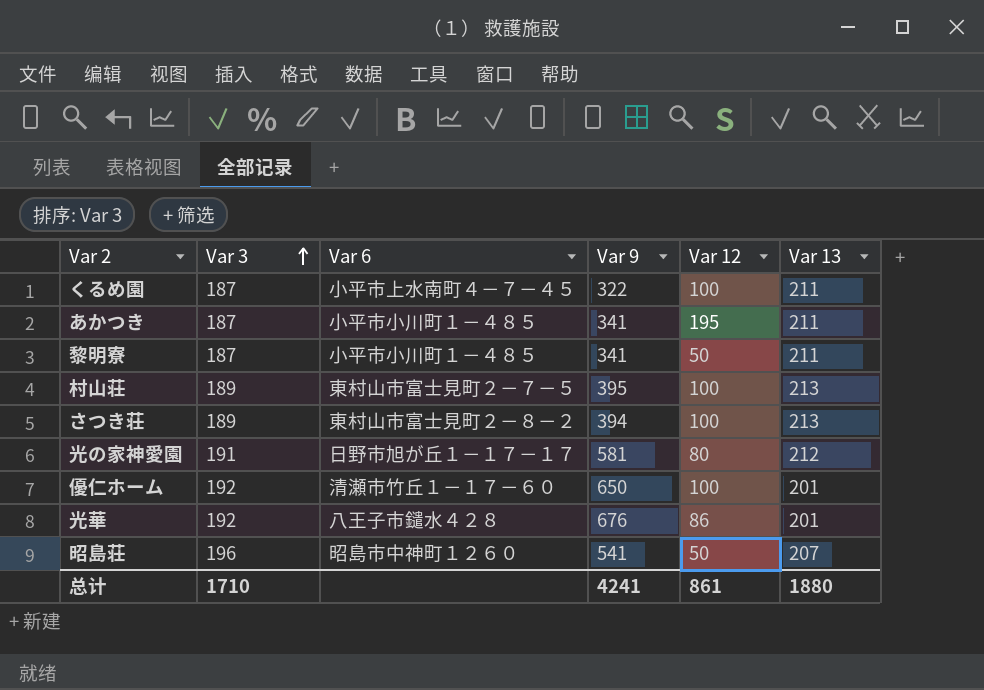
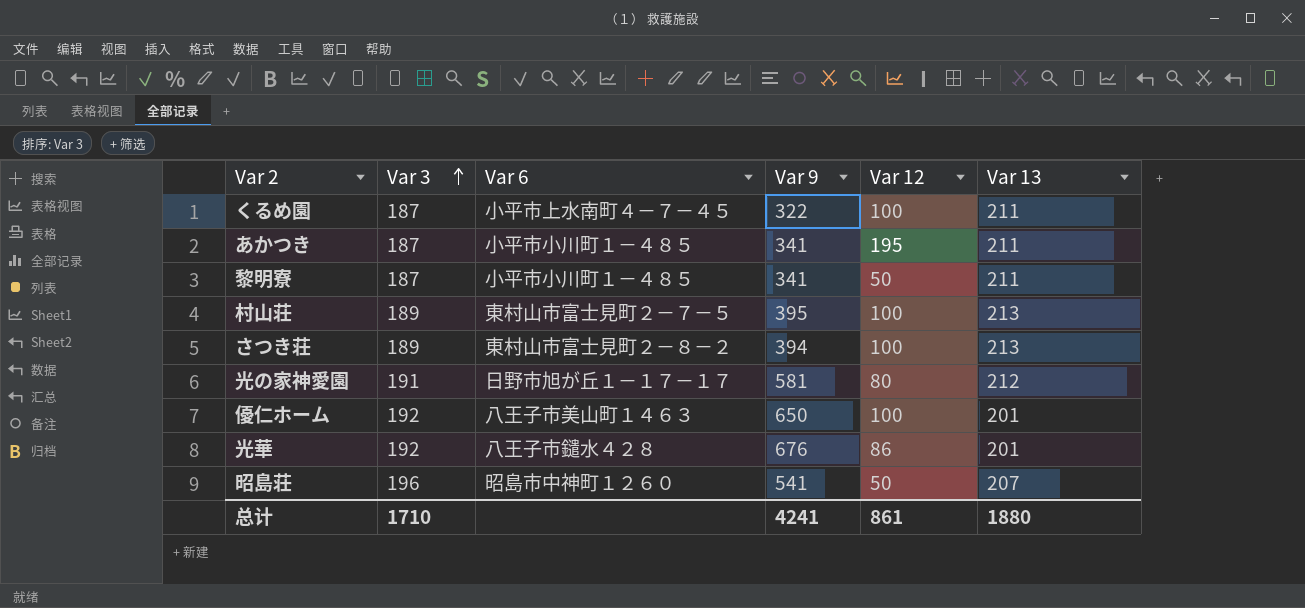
優仁ホーム | Var 6: 清瀬市竹丘１－１７－６０ -> 八王子市美山町１４６３

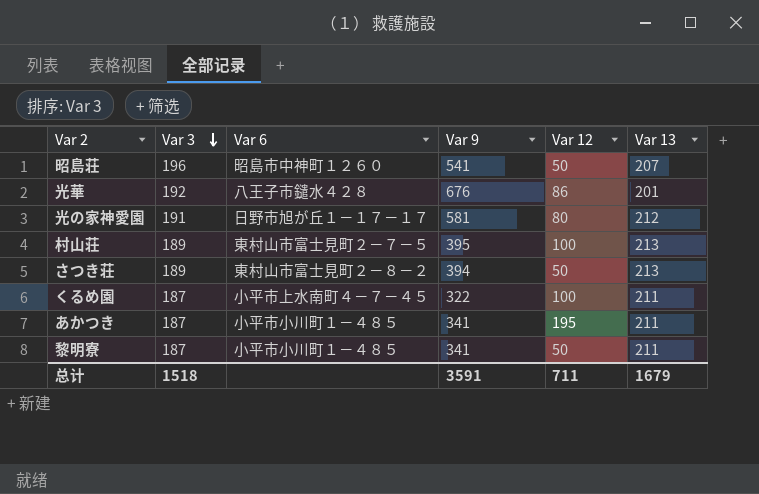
row order: Var 3 ascending -> Var 3 descending
row 優仁ホーム: 192 | 八王子市美山町１４６３ | 650 | 100 | 201 -> none
さつき荘 | Var 12: 100 -> 50
总计 | Var 3: 1710 -> 1518
总计 | Var 9: 4241 -> 3591
总计 | Var 12: 861 -> 711
总计 | Var 13: 1880 -> 1679

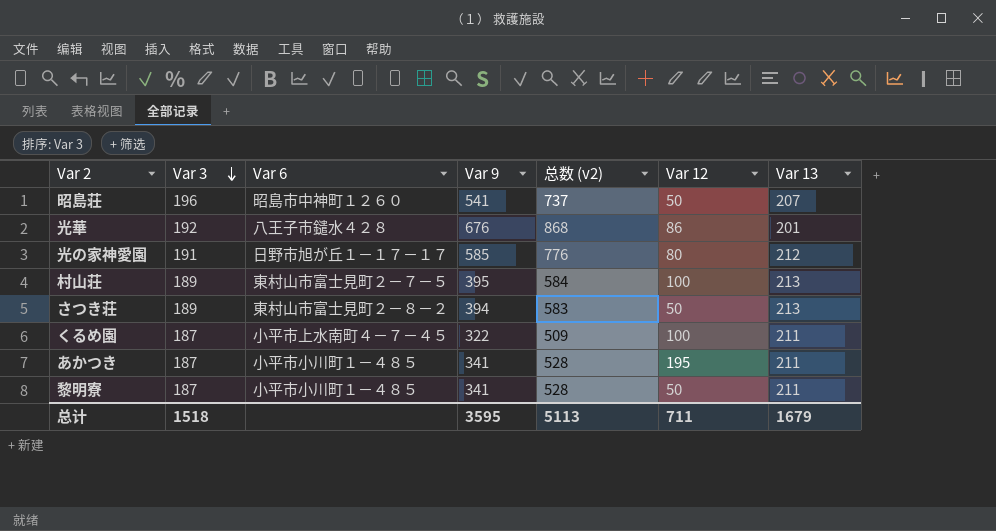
column 总数 (v2) | formula: none -> [Var 3] + [Var 9]
光の家神愛園 | Var 9: 581 -> 585
总计 | Var 9: 3591 -> 3595

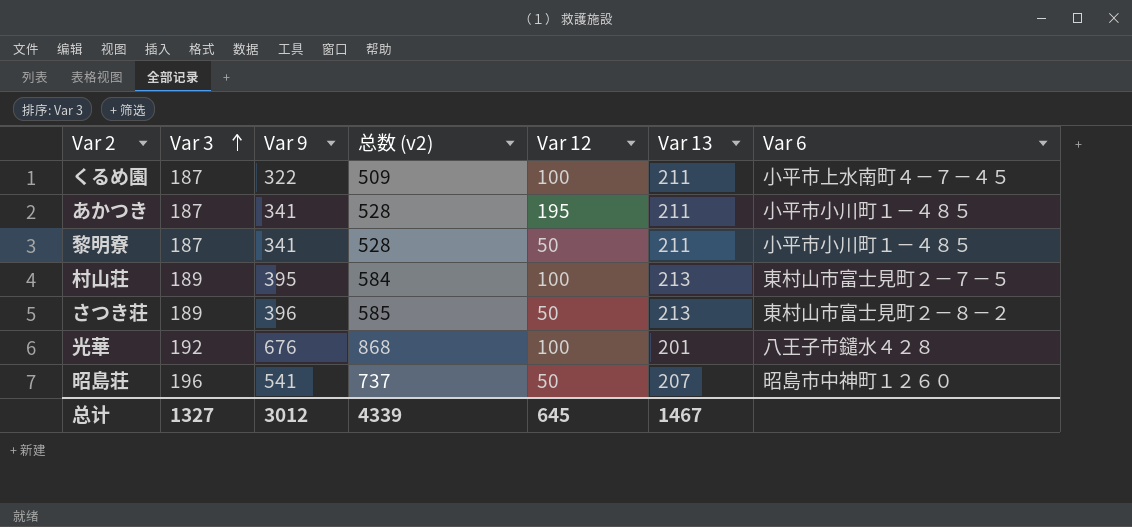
row order: Var 3 descending -> Var 3 ascending
column Var 6 | position: 3 -> 7
row 光の家神愛園: 191 | 日野市旭が丘１－１７－１７ | 585 | 776 | 80 | 212 -> none
さつき荘 | Var 9: 394 -> 396
さつき荘 | 总数 (v2): 583 -> 585
光華 | Var 12: 86 -> 100
总计 | Var 3: 1518 -> 1327
总计 | Var 9: 3595 -> 3012
总计 | 总数 (v2): 5113 -> 4339
总计 | Var 12: 711 -> 645
总计 | Var 13: 1679 -> 1467

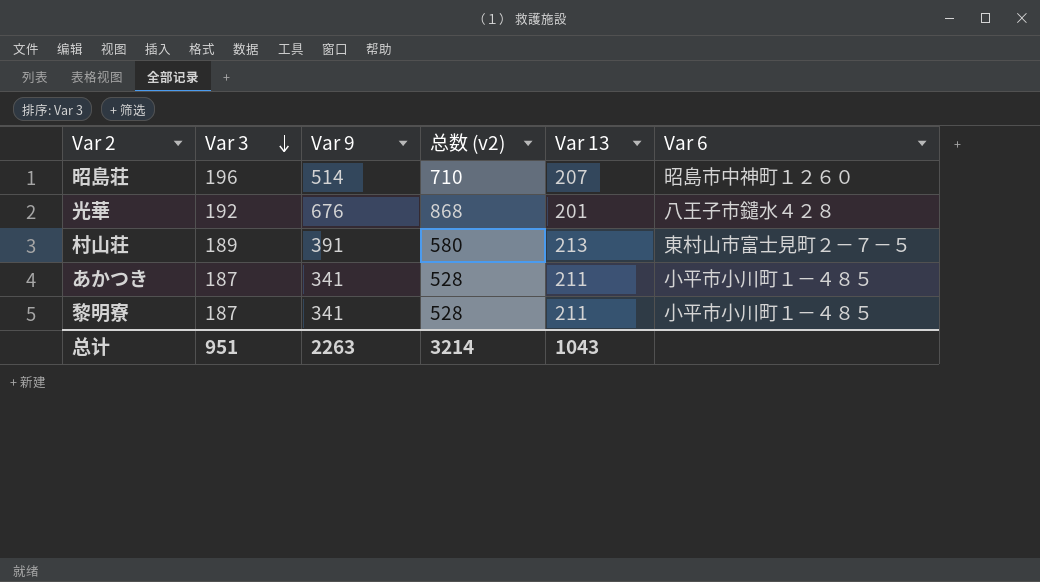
row order: Var 3 ascending -> Var 3 descending
column Var 12 | position: 5 -> none
row くるめ園: 187 | 322 | 509 | 100 | 211 | 小平市上水南町４－７－４５ -> none
row さつき荘: 189 | 396 | 585 | 50 | 213 | 東村山市富士見町２－８－２ -> none
昭島荘 | Var 9: 541 -> 514
昭島荘 | 总数 (v2): 737 -> 710
村山荘 | Var 9: 395 -> 391
村山荘 | 总数 (v2): 584 -> 580
总计 | Var 3: 1327 -> 951
总计 | Var 9: 3012 -> 2263
总计 | 总数 (v2): 4339 -> 3214
总计 | Var 13: 1467 -> 1043

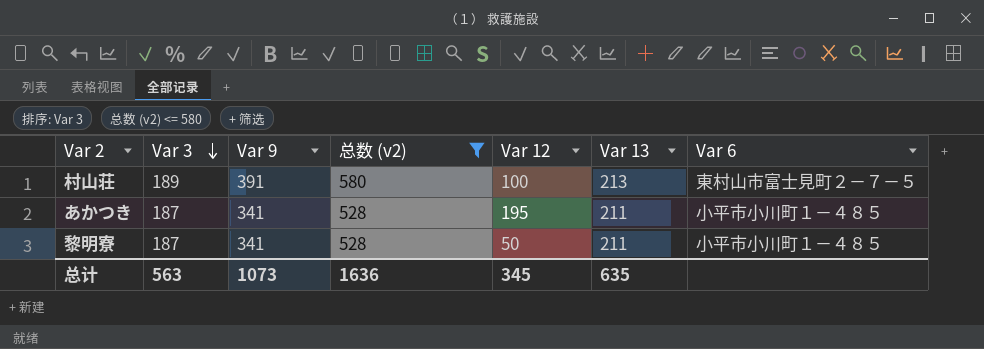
filter: none -> 总数 (v2) <= 580
column Var 12 | position: none -> 5
总计 | Var 3: 951 -> 563
总计 | Var 9: 2263 -> 1073
总计 | 总数 (v2): 3214 -> 1636
总计 | Var 13: 1043 -> 635

